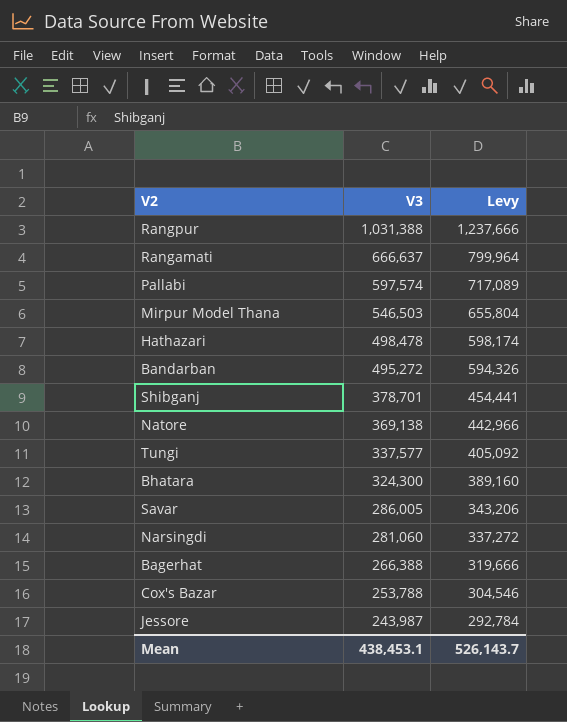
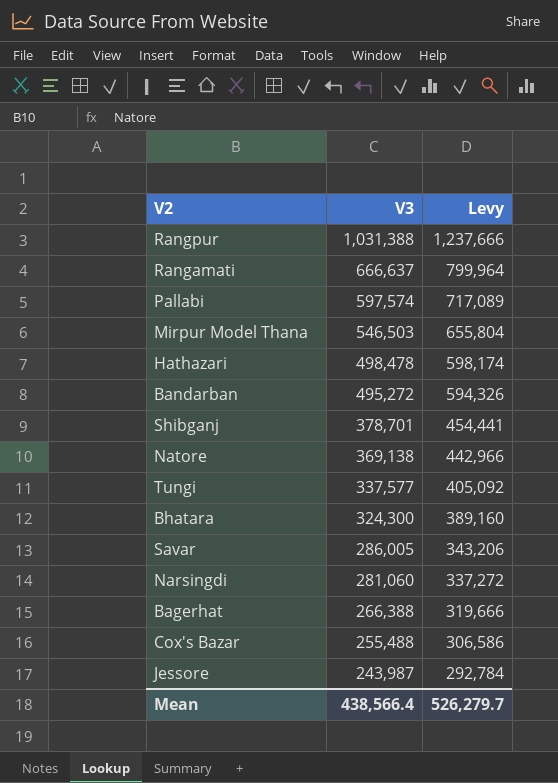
Cox's Bazar | V3: 253,788 -> 255,488
Cox's Bazar | Levy: 304,546 -> 306,586
Mean | V3: 438,453.1 -> 438,566.4
Mean | Levy: 526,143.7 -> 526,279.7

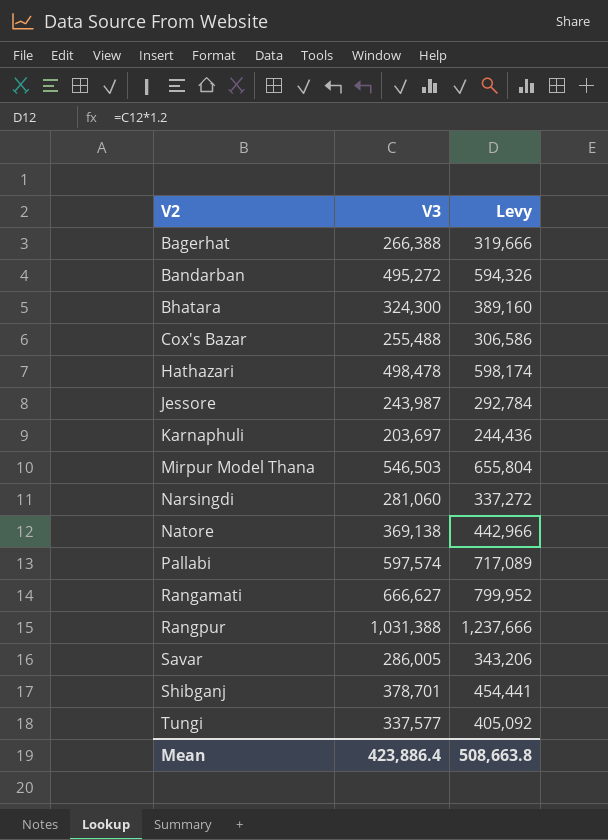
row order: V3 descending -> V2 ascending
row Karnaphuli: none -> 203,697 | 244,436
Rangamati | V3: 666,637 -> 666,627
Rangamati | Levy: 799,964 -> 799,952
Mean | V3: 438,566.4 -> 423,886.4
Mean | Levy: 526,279.7 -> 508,663.8

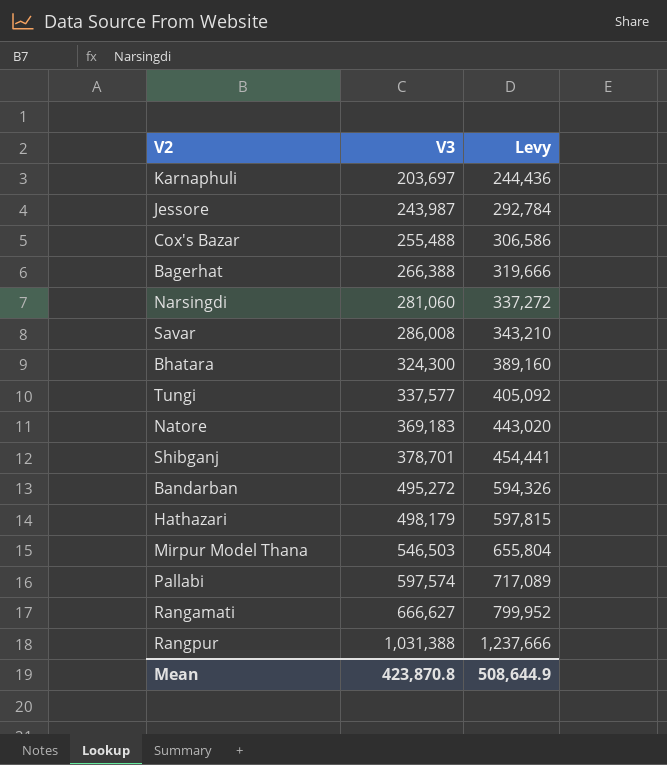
row order: V2 ascending -> V3 ascending
Savar | V3: 286,005 -> 286,008
Savar | Levy: 343,206 -> 343,210
Natore | V3: 369,138 -> 369,183
Natore | Levy: 442,966 -> 443,020
Hathazari | V3: 498,478 -> 498,179
Hathazari | Levy: 598,174 -> 597,815
Mean | V3: 423,886.4 -> 423,870.8
Mean | Levy: 508,663.8 -> 508,644.9

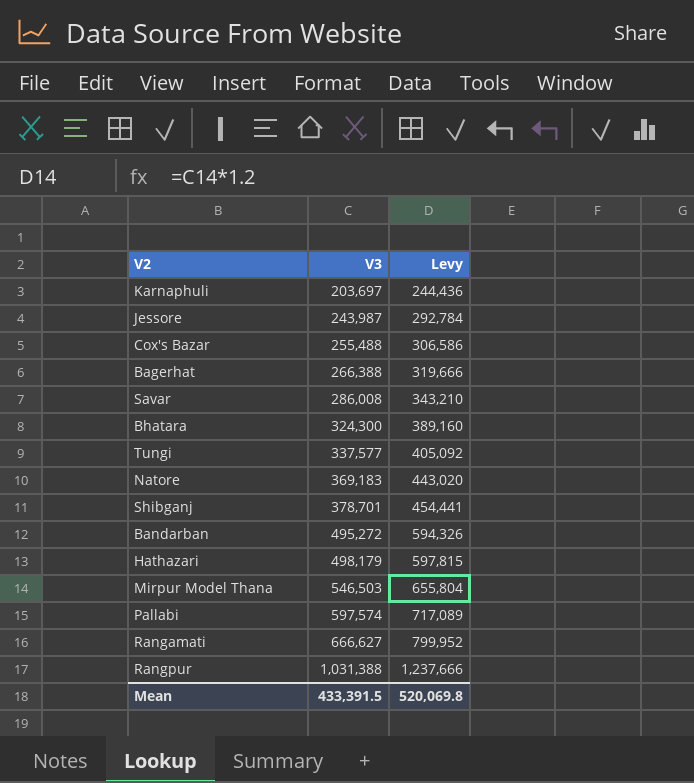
row Narsingdi: 281,060 | 337,272 -> none
Mean | V3: 423,870.8 -> 433,391.5
Mean | Levy: 508,644.9 -> 520,069.8

